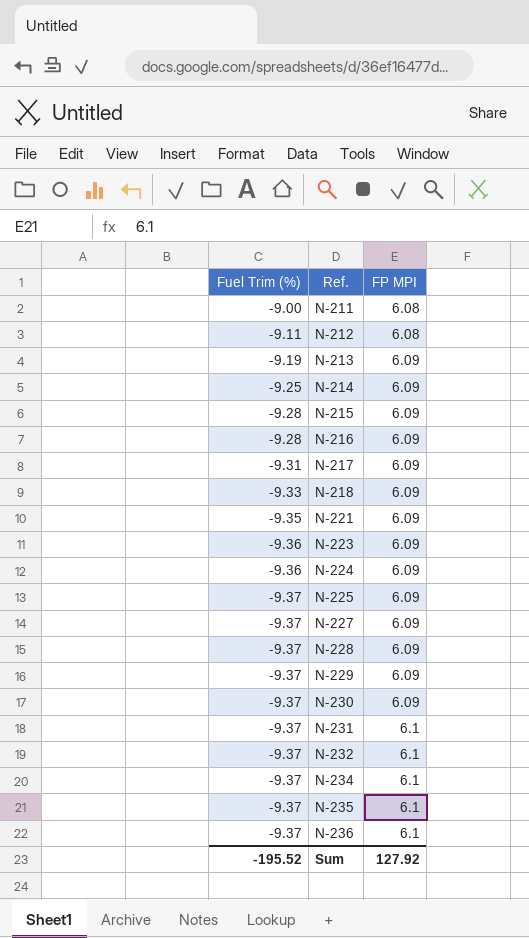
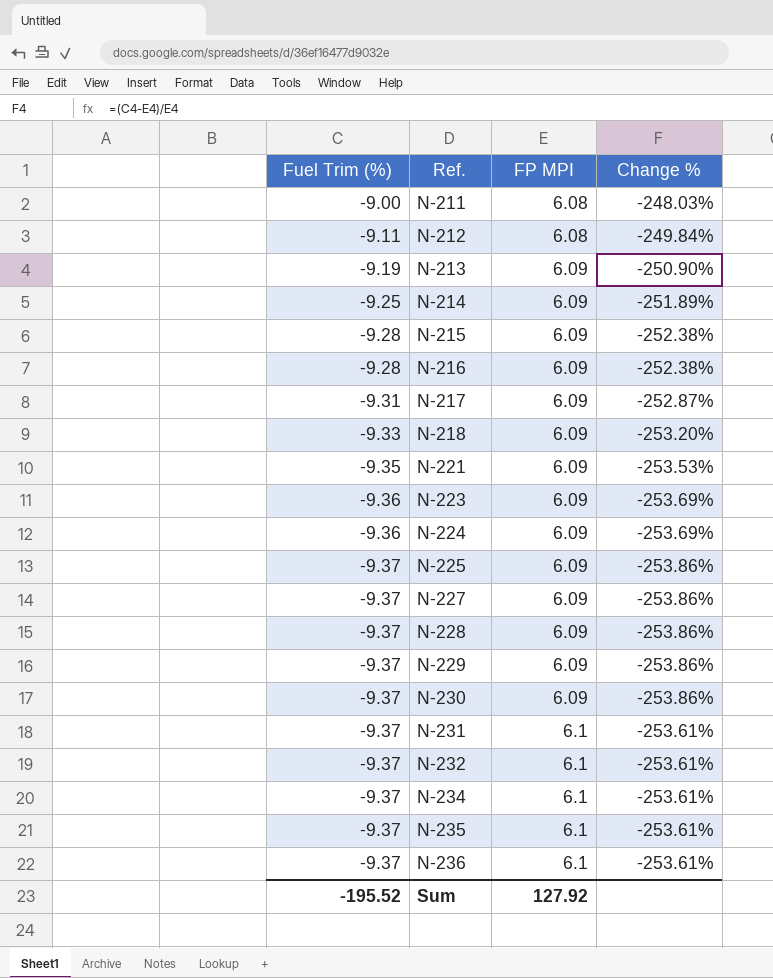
column Change % | formula: none -> ([Fuel Trim (%)] - [FP MPI]) / [FP MPI]

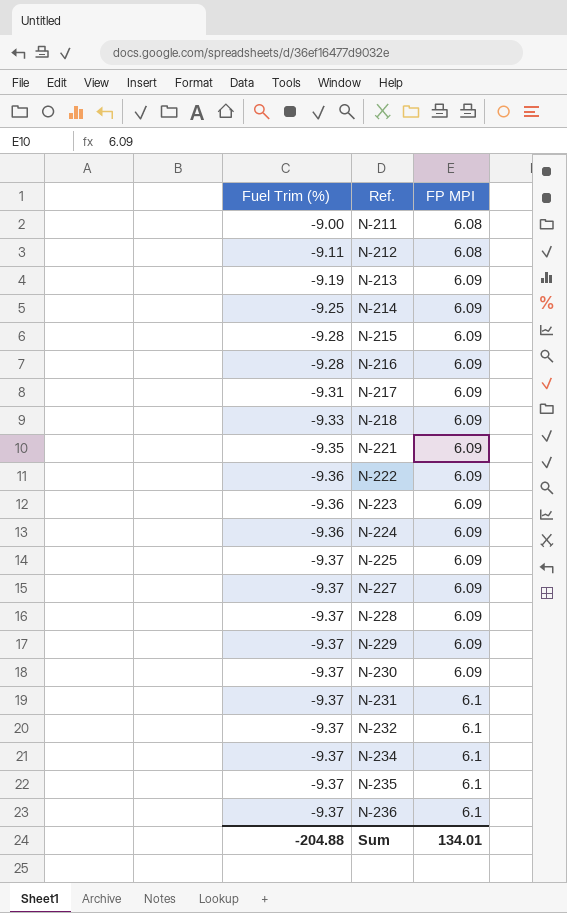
column Change % | formula: ([Fuel Trim (%)] - [FP MPI]) / [FP MPI] -> none
row N-222: none -> -9.36 | 6.09
Sum | Fuel Trim (%): -195.52 -> -204.88
Sum | FP MPI: 127.92 -> 134.01

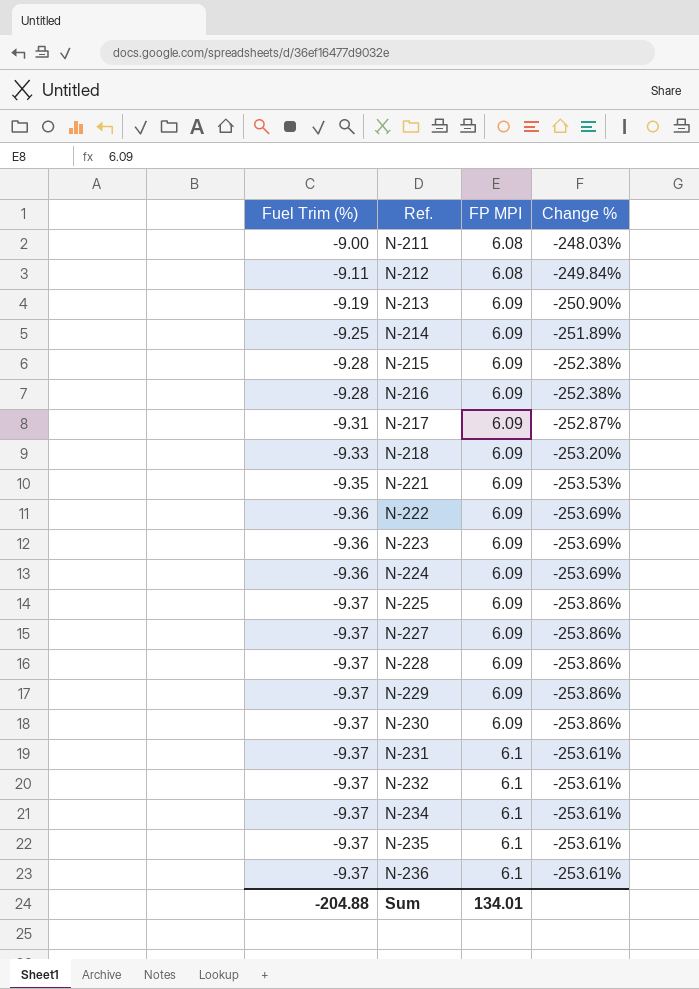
column Change % | formula: none -> ([Fuel Trim (%)] - [FP MPI]) / [FP MPI]

